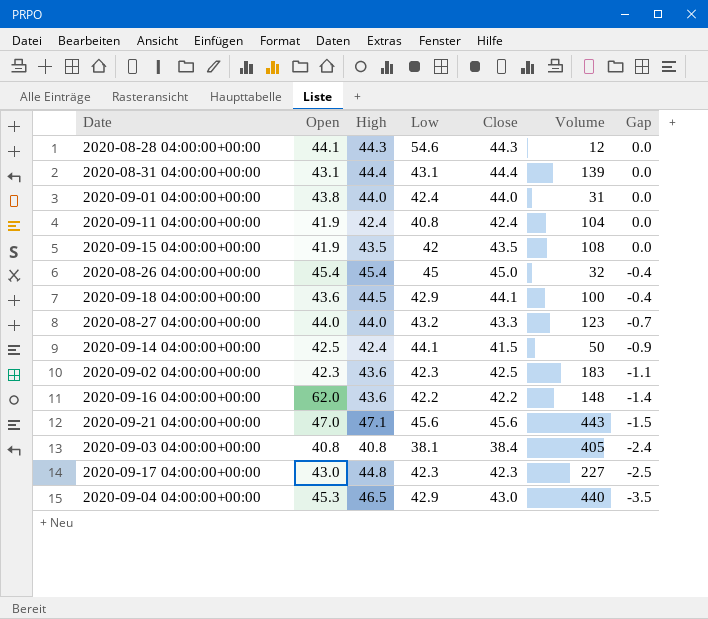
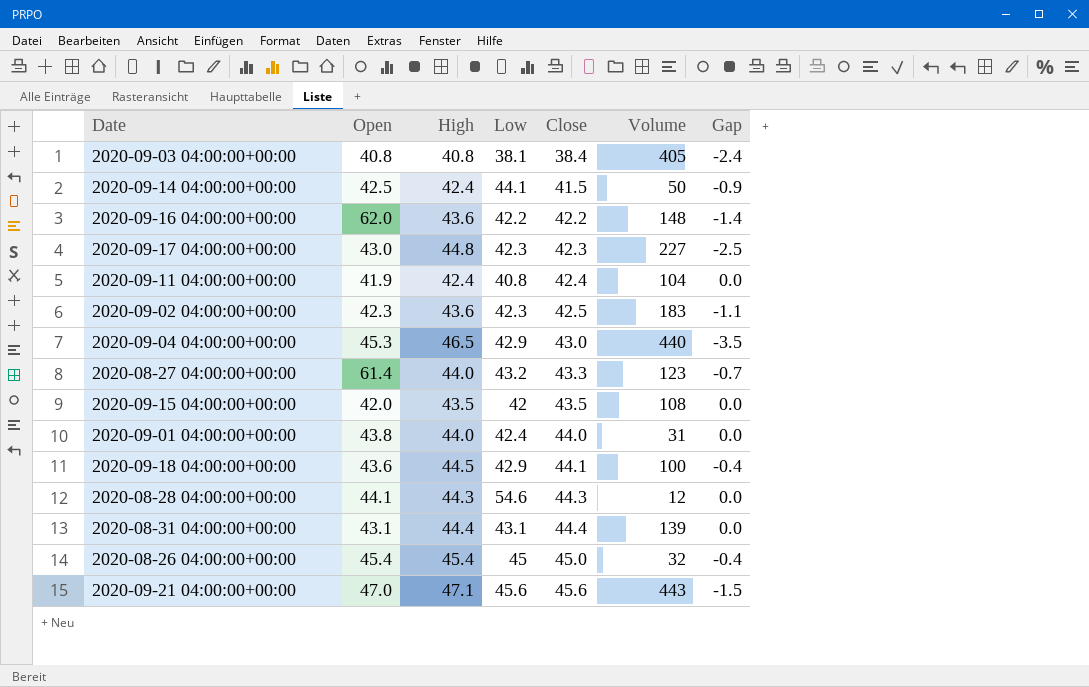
row order: Gap descending -> Close ascending
2020-08-27 04:00:00+00:00 | Open: 44.0 -> 61.4
2020-09-15 04:00:00+00:00 | Open: 41.9 -> 42.0

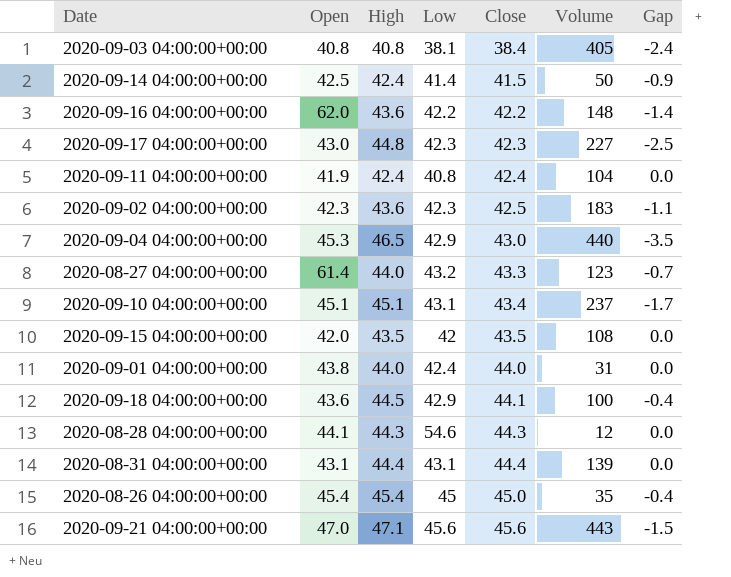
2020-09-14 04:00:00+00:00 | Low: 44.1 -> 41.4
row 2020-09-10 04:00:00+00:00: none -> 45.1 | 45.1 | 43.1 | 43.4 | 237 | -1.7
2020-08-26 04:00:00+00:00 | Volume: 32 -> 35

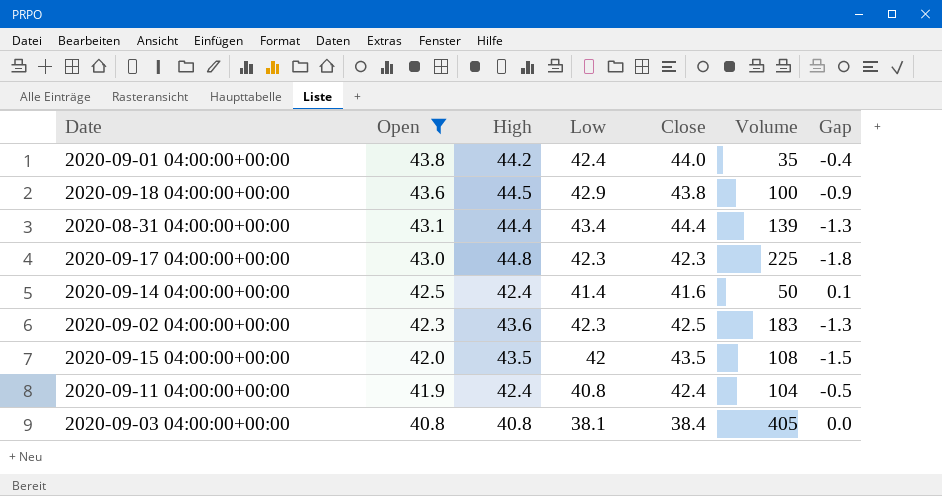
filter: none -> Open <= 43.8
row order: Close ascending -> Open descending
column Gap | formula: [Close] - [High] -> [Open] - [High]
2020-09-01 04:00:00+00:00 | High: 44.0 -> 44.2
2020-09-01 04:00:00+00:00 | Volume: 31 -> 35
2020-09-18 04:00:00+00:00 | Close: 44.1 -> 43.8
2020-08-31 04:00:00+00:00 | Low: 43.1 -> 43.4
2020-09-17 04:00:00+00:00 | Volume: 227 -> 225
2020-09-14 04:00:00+00:00 | Close: 41.5 -> 41.6

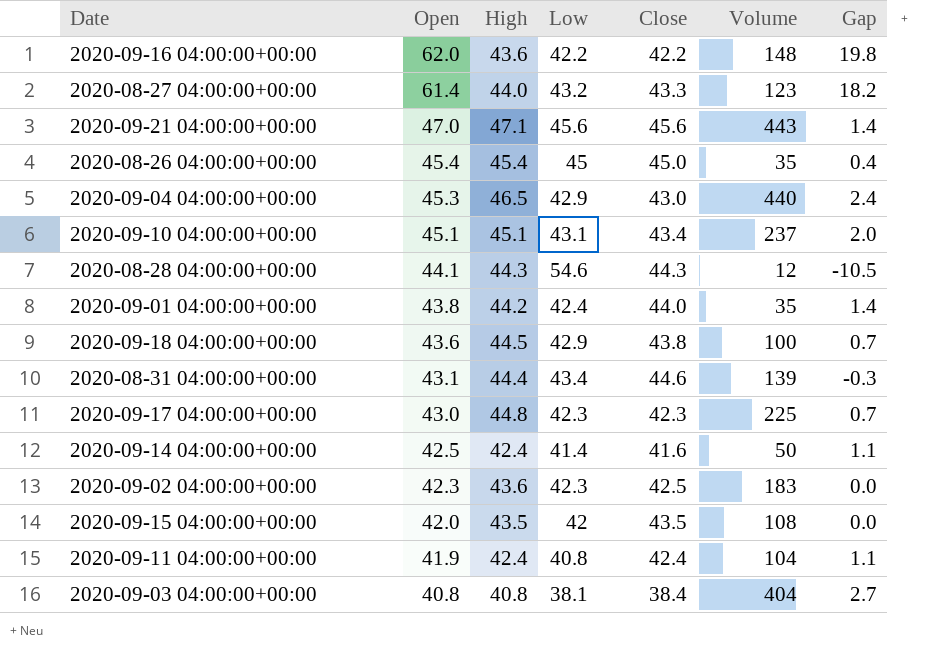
filter: Open <= 43.8 -> none
column Gap | formula: [Open] - [High] -> [Open] - [Low]
2020-08-31 04:00:00+00:00 | Close: 44.4 -> 44.6
2020-09-03 04:00:00+00:00 | Volume: 405 -> 404

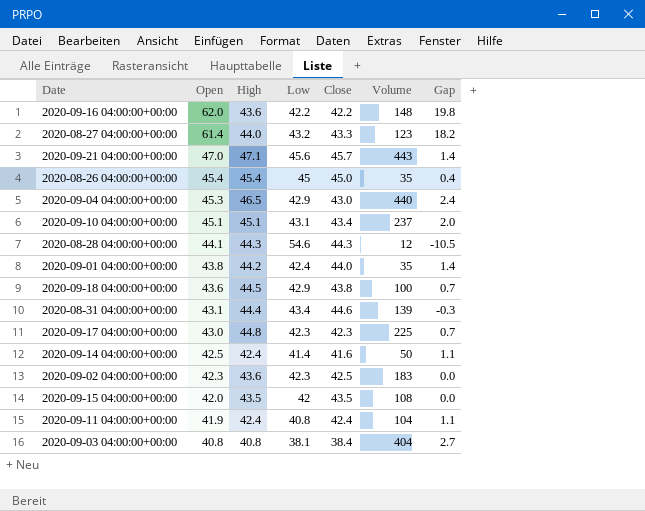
2020-09-21 04:00:00+00:00 | Close: 45.6 -> 45.7

